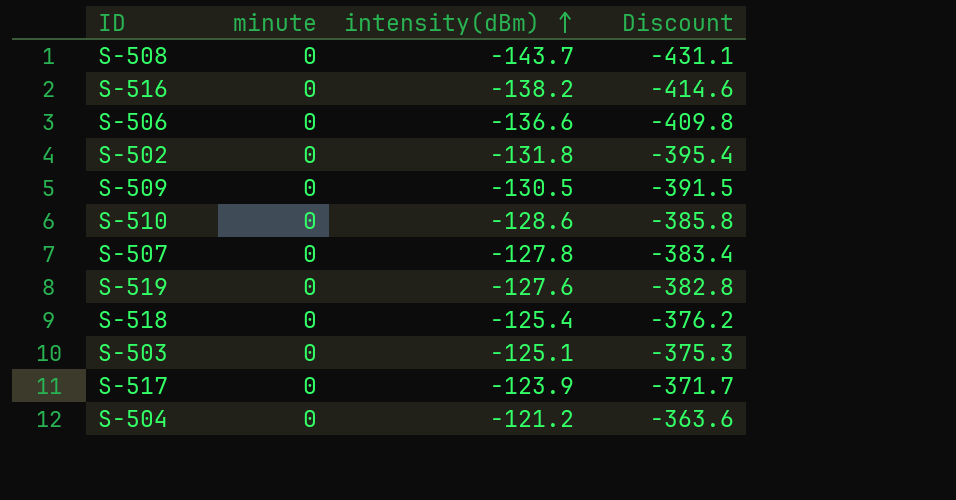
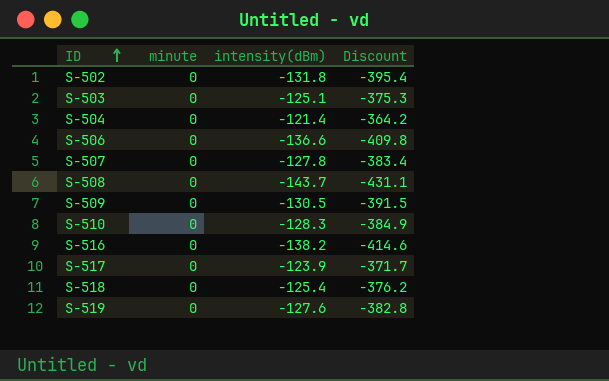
row order: intensity(dBm) ascending -> ID ascending
S-504 | intensity(dBm): -121.2 -> -121.4
S-504 | Discount: -363.6 -> -364.2
S-510 | intensity(dBm): -128.6 -> -128.3
S-510 | Discount: -385.8 -> -384.9

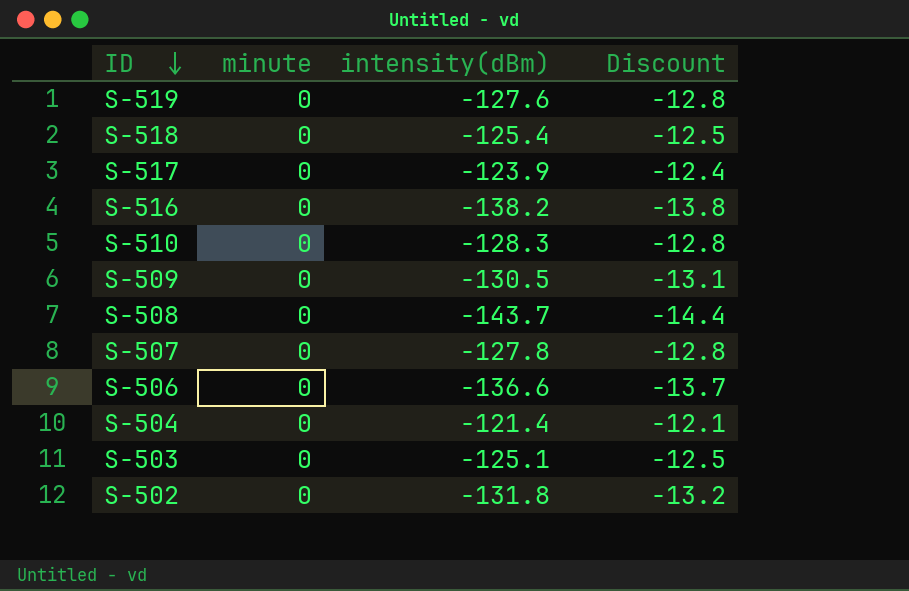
row order: ID ascending -> ID descending
column Discount | formula: [intensity(dBm)] * 3 -> [intensity(dBm)] * 0.1

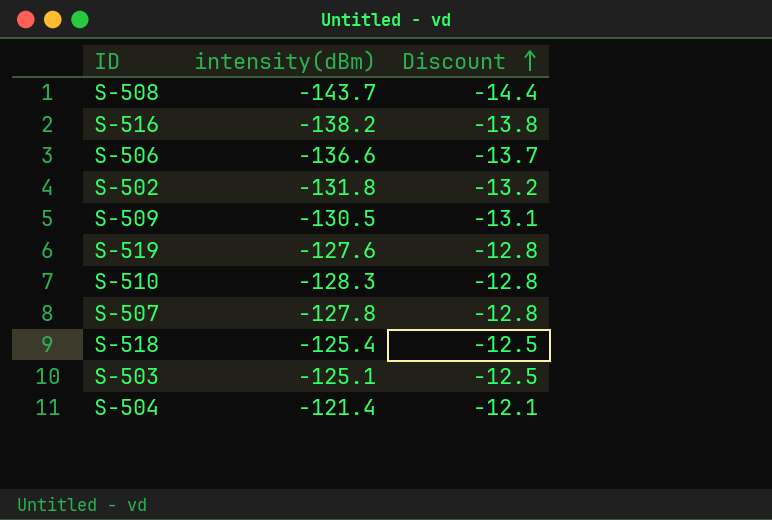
row order: ID descending -> Discount ascending
column minute | position: 2 -> none
row S-517: 0 | -123.9 | -12.4 -> none

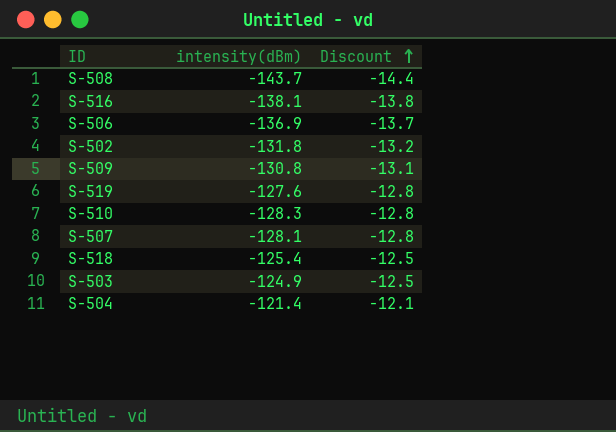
S-516 | intensity(dBm): -138.2 -> -138.1
S-506 | intensity(dBm): -136.6 -> -136.9
S-509 | intensity(dBm): -130.5 -> -130.8
S-507 | intensity(dBm): -127.8 -> -128.1
S-503 | intensity(dBm): -125.1 -> -124.9

